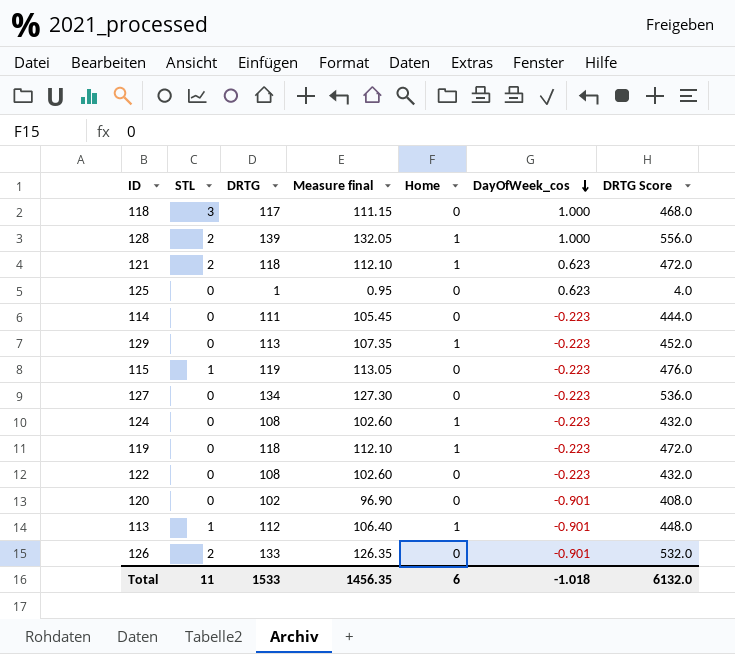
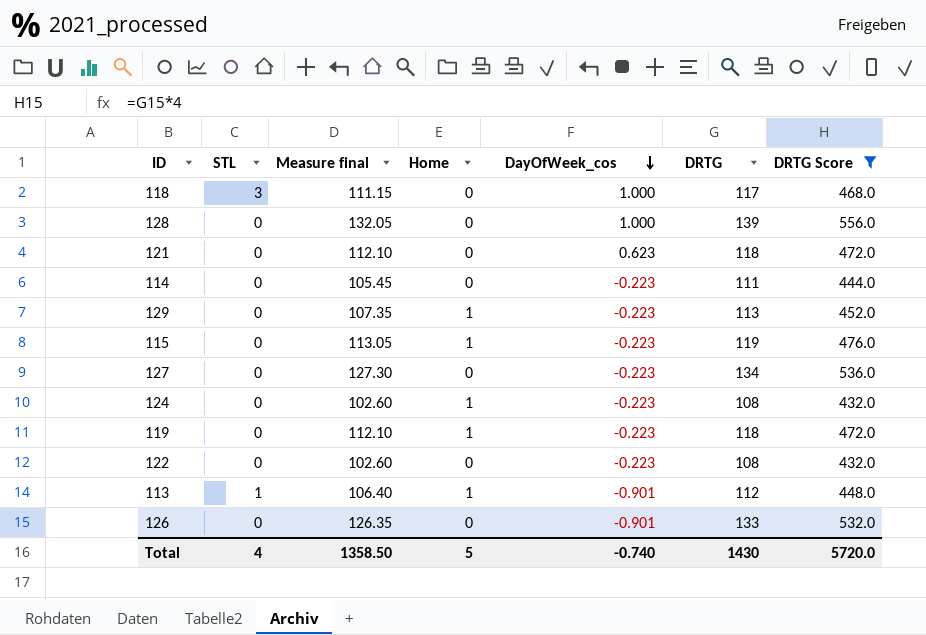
filter: none -> DRTG Score >= 432.0
column DRTG | position: 3 -> 6
128 | STL: 2 -> 0
128 | Home: 1 -> 0
121 | STL: 2 -> 0
121 | Home: 1 -> 0
115 | STL: 1 -> 0
115 | Home: 0 -> 1
126 | STL: 2 -> 0
Total | STL: 11 -> 4
Total | Measure final: 1456.35 -> 1358.50
Total | Home: 6 -> 5
Total | DayOfWeek_cos: -1.018 -> -0.740
Total | DRTG: 1533 -> 1430
Total | DRTG Score: 6132.0 -> 5720.0

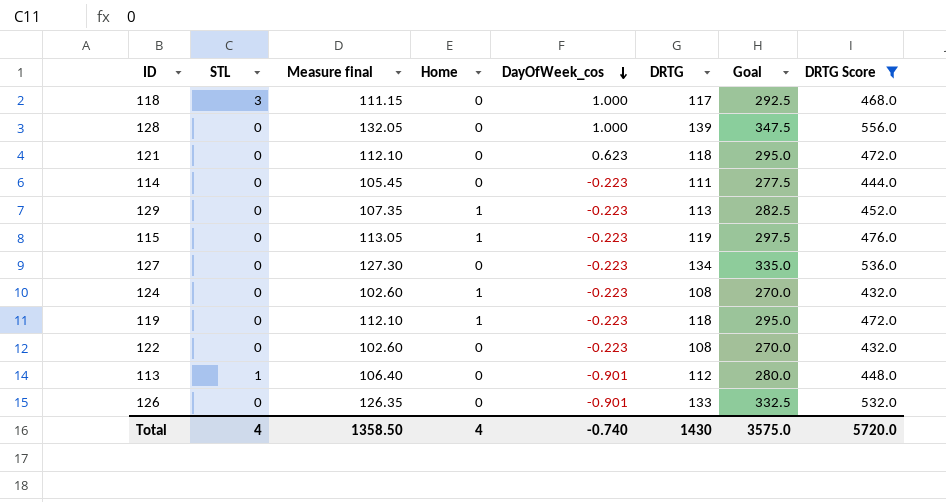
column Goal | formula: none -> [DRTG] * 2.5
113 | Home: 1 -> 0
Total | Home: 5 -> 4

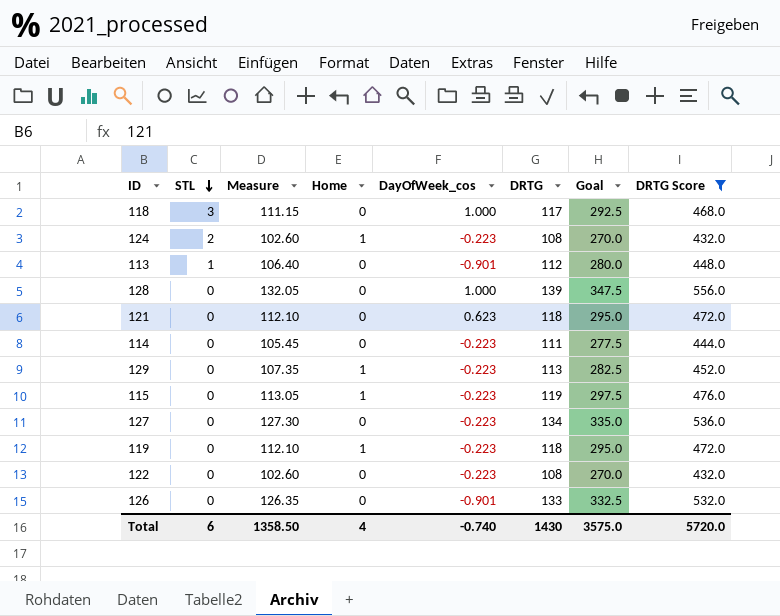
row order: DayOfWeek_cos descending -> STL descending
column name: Measure final -> Measure
124 | STL: 0 -> 2
Total | STL: 4 -> 6

